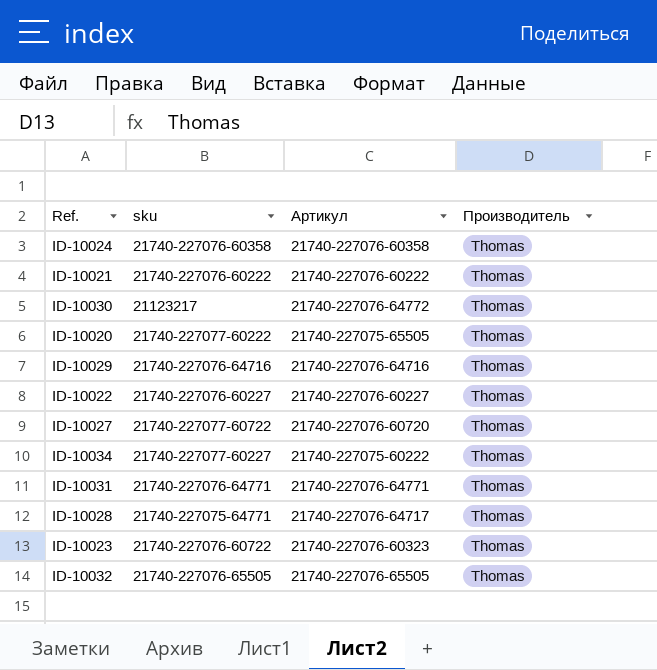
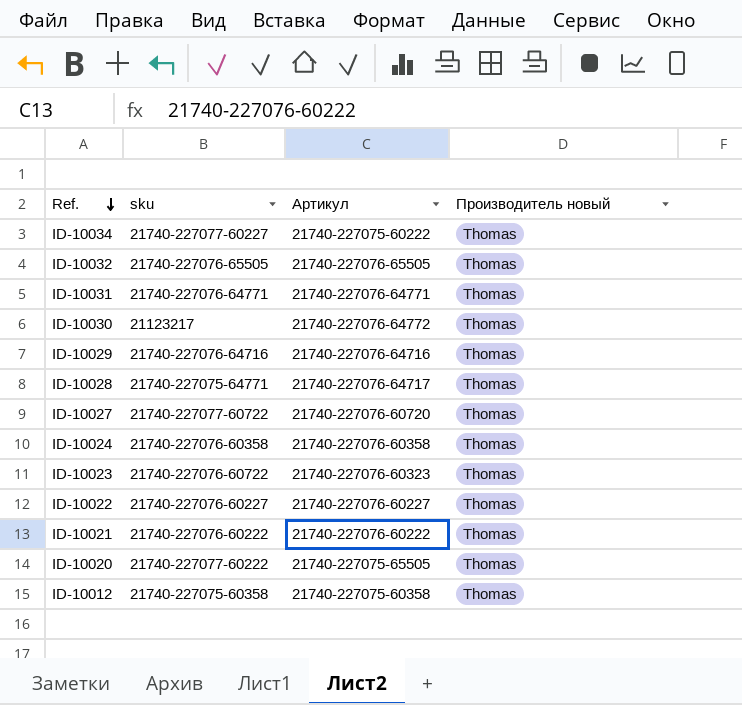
row order: none -> Ref. descending
column name: Производитель -> Производитель новый
row ID-10012: none -> 21740-227075-60358 | 21740-227075-60358 | Thomas

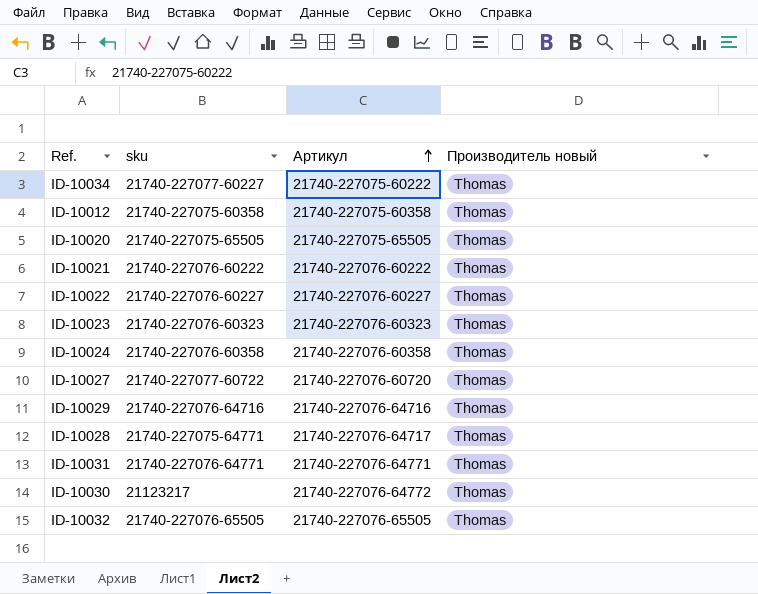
row order: Ref. descending -> Артикул ascending
ID-10020 | sku: 21740-227077-60222 -> 21740-227075-65505
ID-10023 | sku: 21740-227076-60722 -> 21740-227076-60323

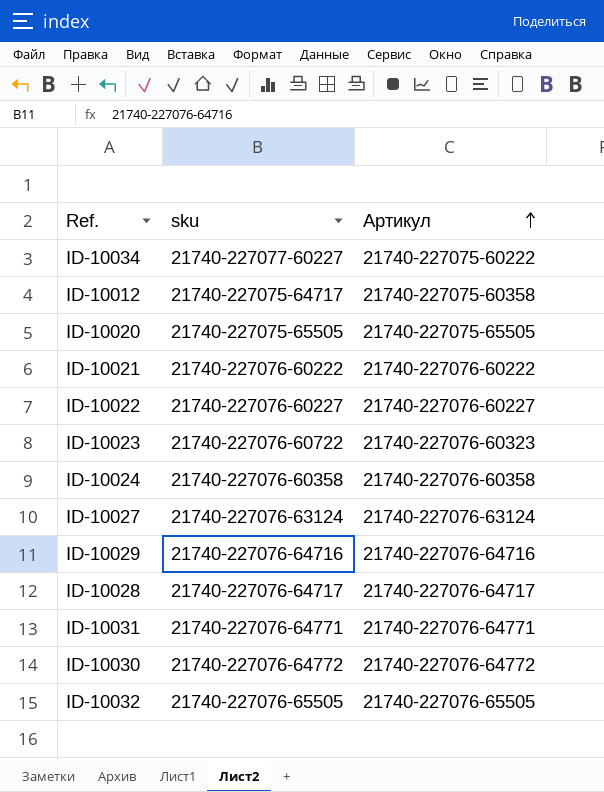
column Производитель новый | position: 4 -> none
ID-10012 | sku: 21740-227075-60358 -> 21740-227075-64717
ID-10023 | sku: 21740-227076-60323 -> 21740-227076-60722
ID-10027 | sku: 21740-227077-60722 -> 21740-227076-63124
ID-10027 | Артикул: 21740-227076-60720 -> 21740-227076-63124
ID-10028 | sku: 21740-227075-64771 -> 21740-227076-64717
ID-10030 | sku: 21123217 -> 21740-227076-64772

